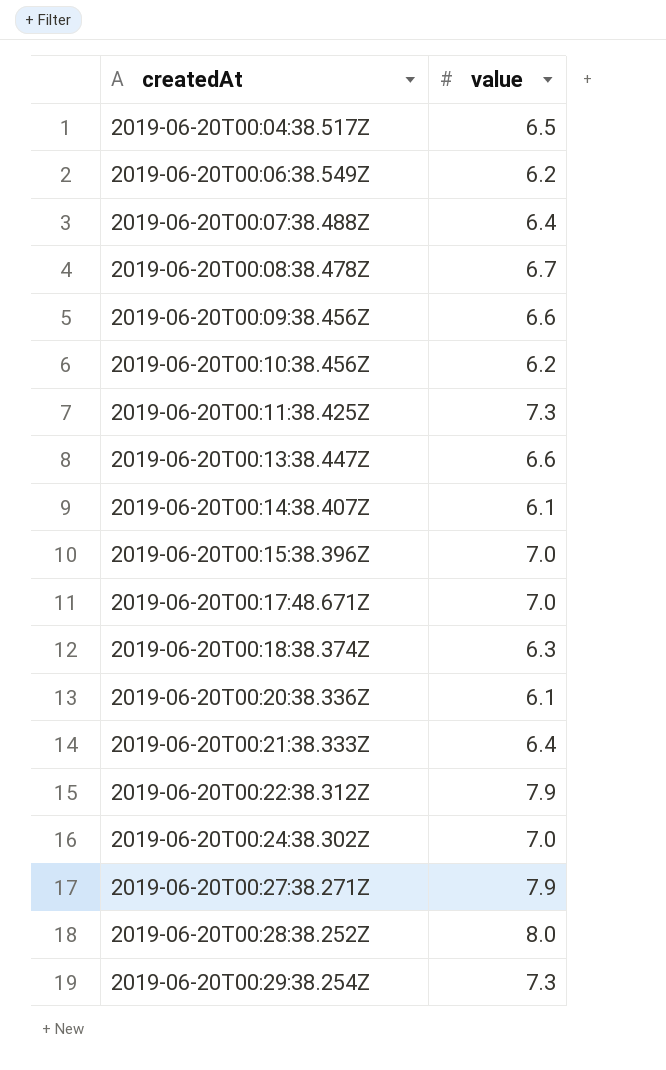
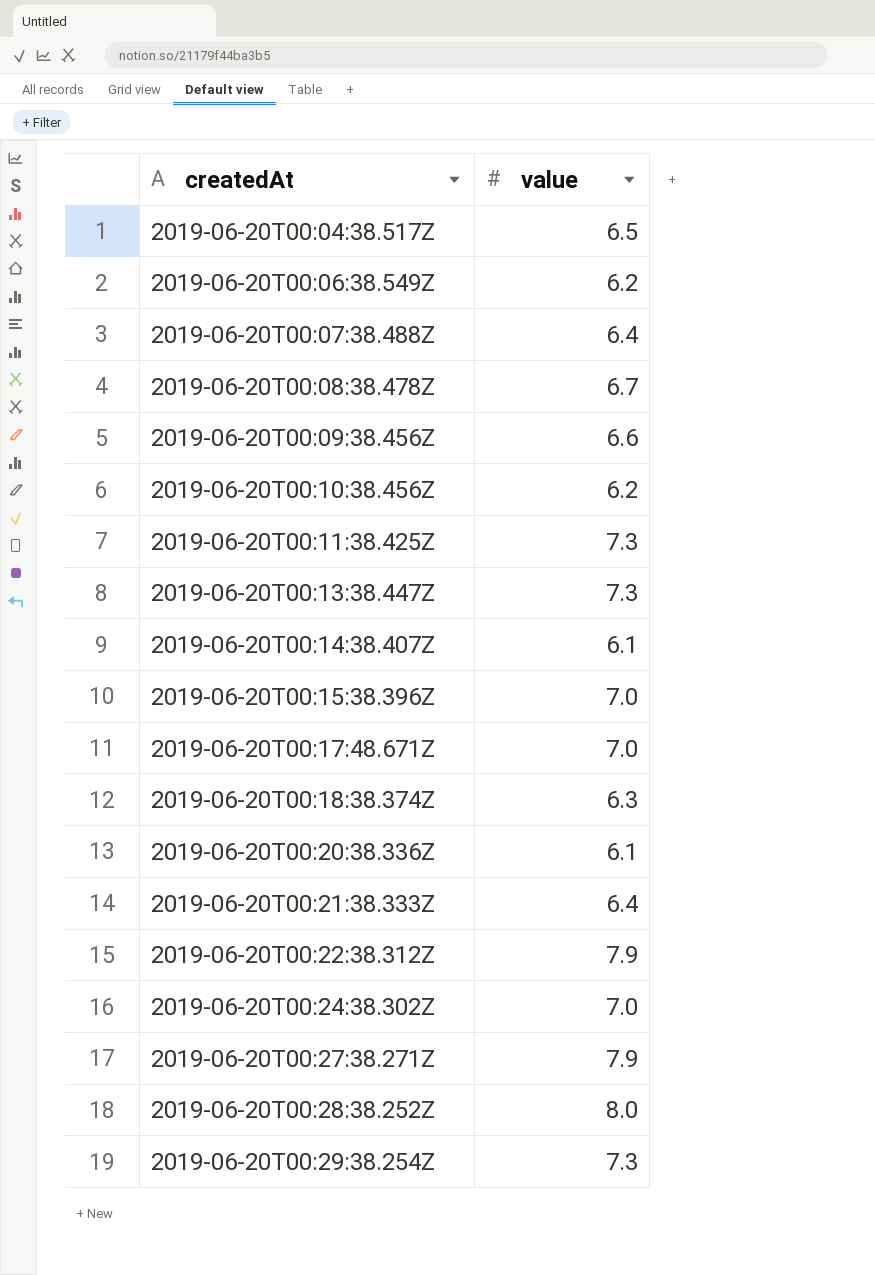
2019-06-20T00:13:38.447Z | value: 6.6 -> 7.3

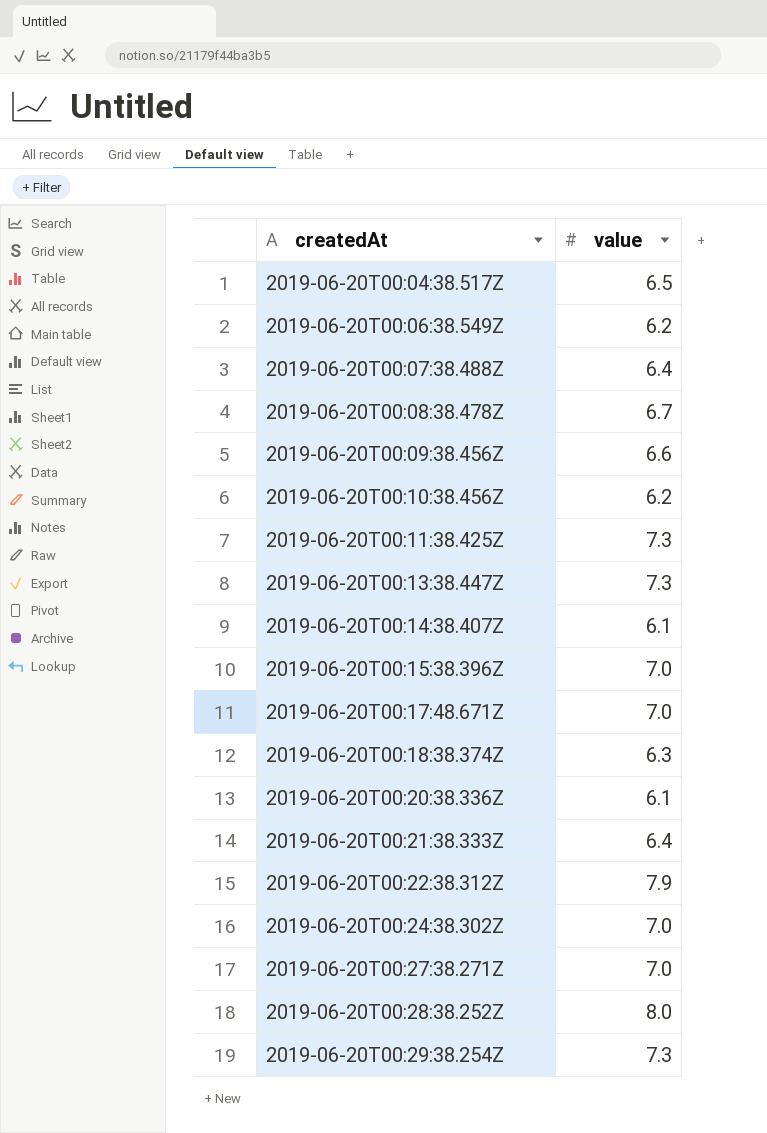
2019-06-20T00:27:38.271Z | value: 7.9 -> 7.0

